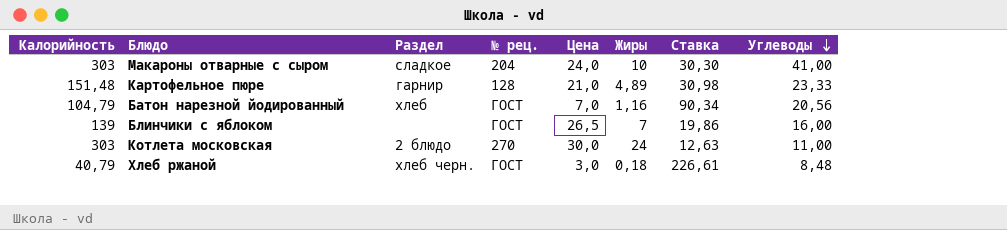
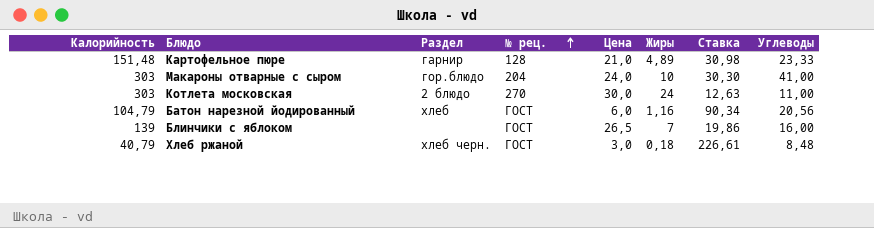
row order: Углеводы descending -> № рец. ascending
Макароны отварные с сыром | Раздел: сладкое -> гор.блюдо
Батон нарезной йодированный | Цена: 7,0 -> 6,0

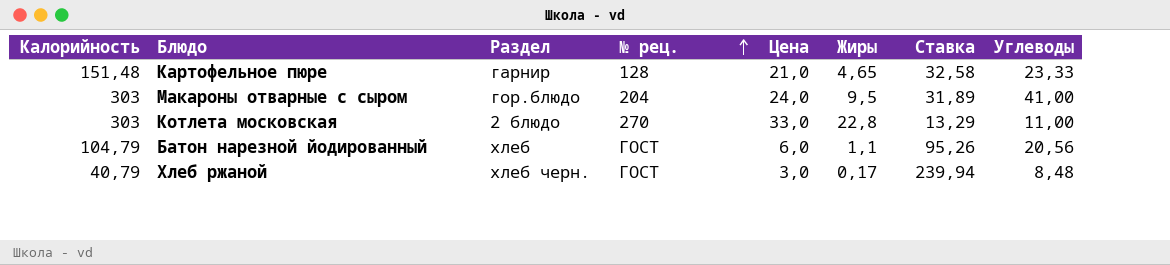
row Блинчики с яблоком: 139 | none | ГОСТ | 26,5 | 7 | 19,86 | 16,00 -> none
Картофельное пюре | Жиры: 4,89 -> 4,65
Картофельное пюре | Ставка: 30,98 -> 32,58
Макароны отварные с сыром | Жиры: 10 -> 9,5
Макароны отварные с сыром | Ставка: 30,30 -> 31,89
Котлета московская | Цена: 30,0 -> 33,0
Котлета московская | Жиры: 24 -> 22,8
Котлета московская | Ставка: 12,63 -> 13,29
Батон нарезной йодированный | Жиры: 1,16 -> 1,1
Батон нарезной йодированный | Ставка: 90,34 -> 95,26
Хлеб ржаной | Жиры: 0,18 -> 0,17
Хлеб ржаной | Ставка: 226,61 -> 239,94

